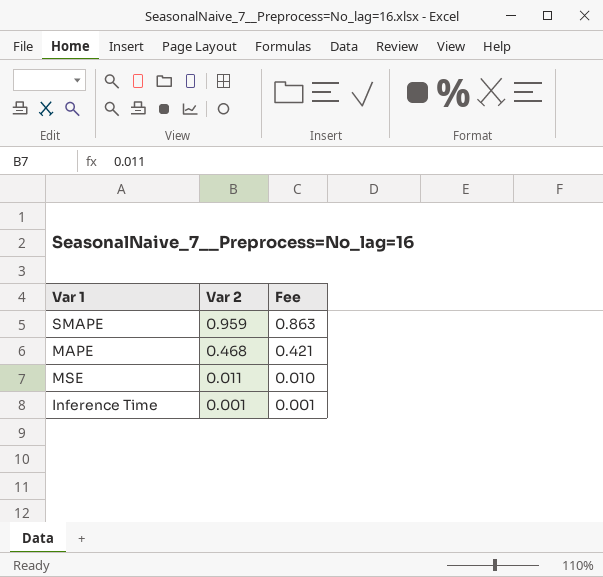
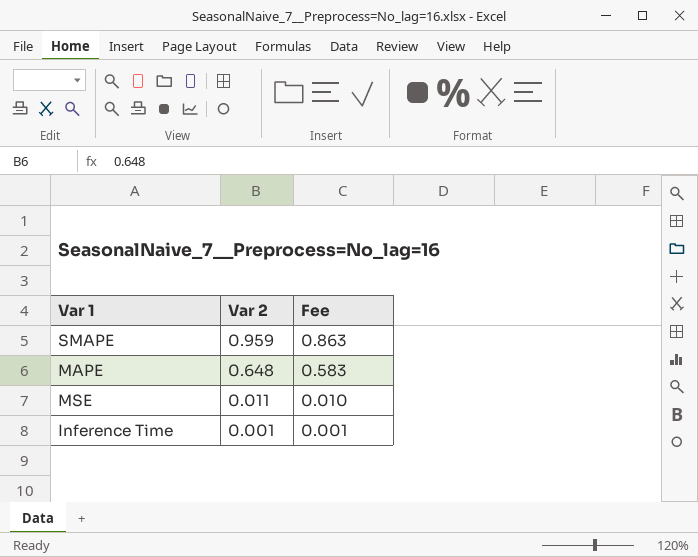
MAPE | Var 2: 0.468 -> 0.648
MAPE | Fee: 0.421 -> 0.583

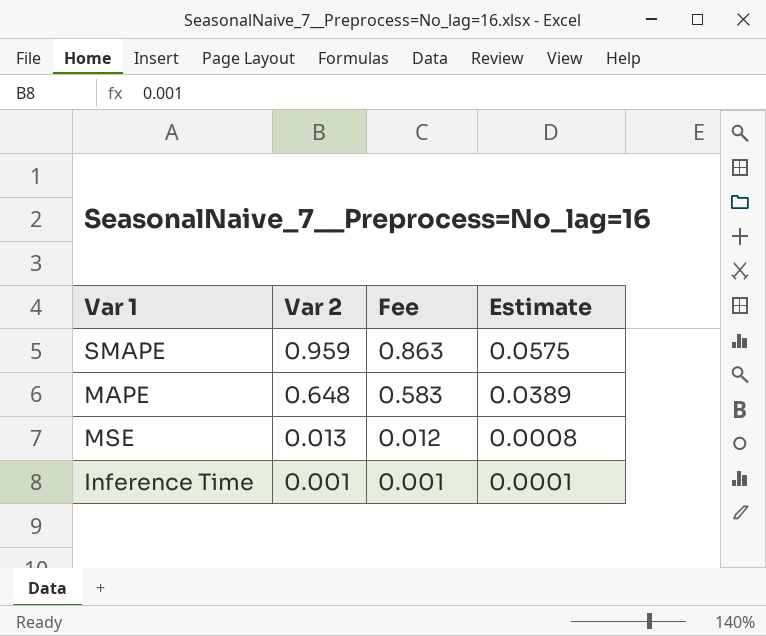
column Estimate | formula: none -> [Var 2] * 0.06
MSE | Var 2: 0.011 -> 0.013
MSE | Fee: 0.010 -> 0.012

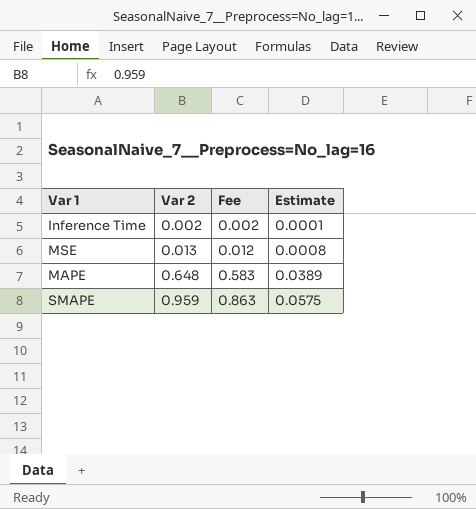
row order: Var 2 descending -> Var 2 ascending
Inference Time | Var 2: 0.001 -> 0.002
Inference Time | Fee: 0.001 -> 0.002

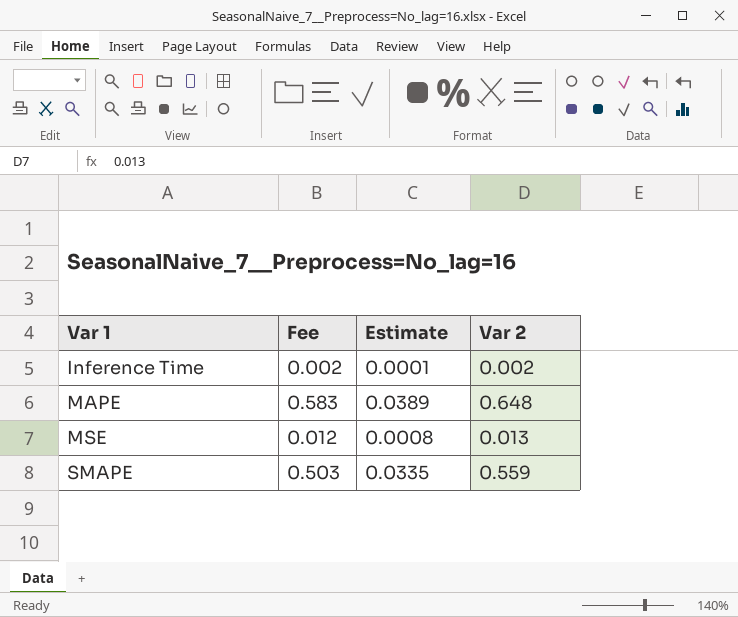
row order: Var 2 ascending -> Var 1 ascending
column Var 2 | position: 2 -> 4
SMAPE | Fee: 0.863 -> 0.503
SMAPE | Estimate: 0.0575 -> 0.0335
SMAPE | Var 2: 0.959 -> 0.559

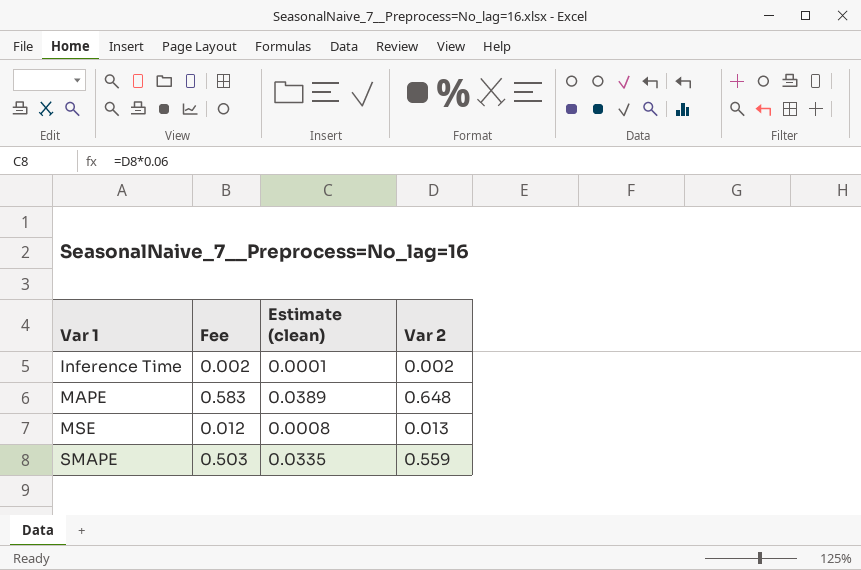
column name: Estimate -> Estimate (clean)

